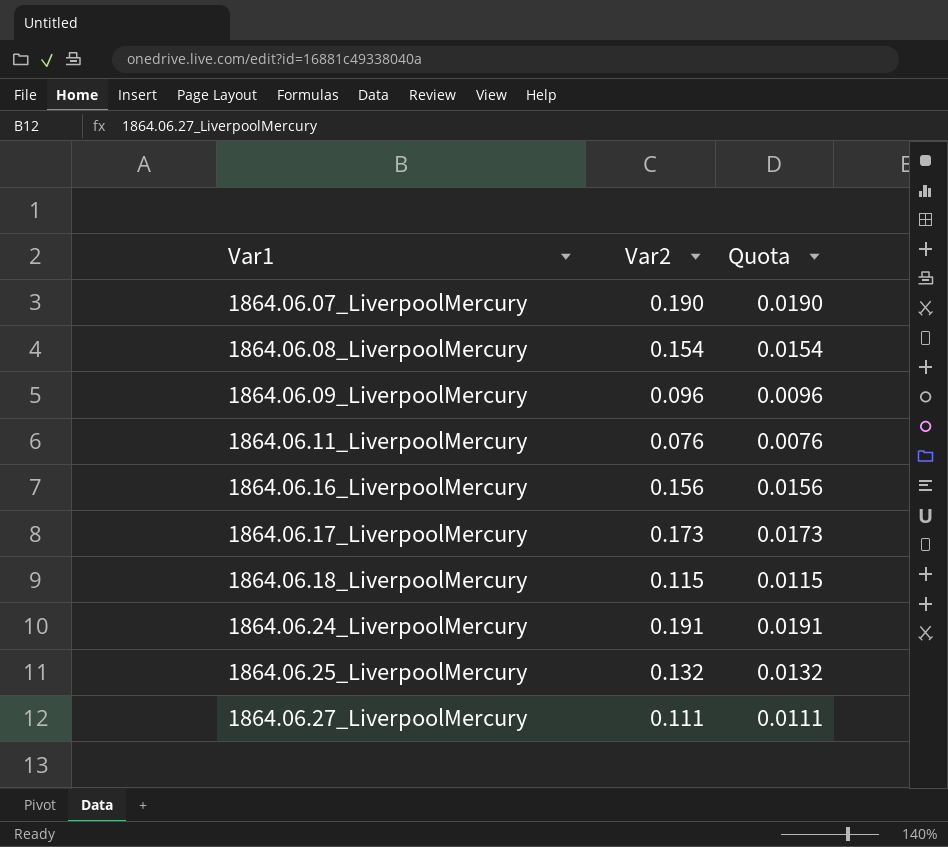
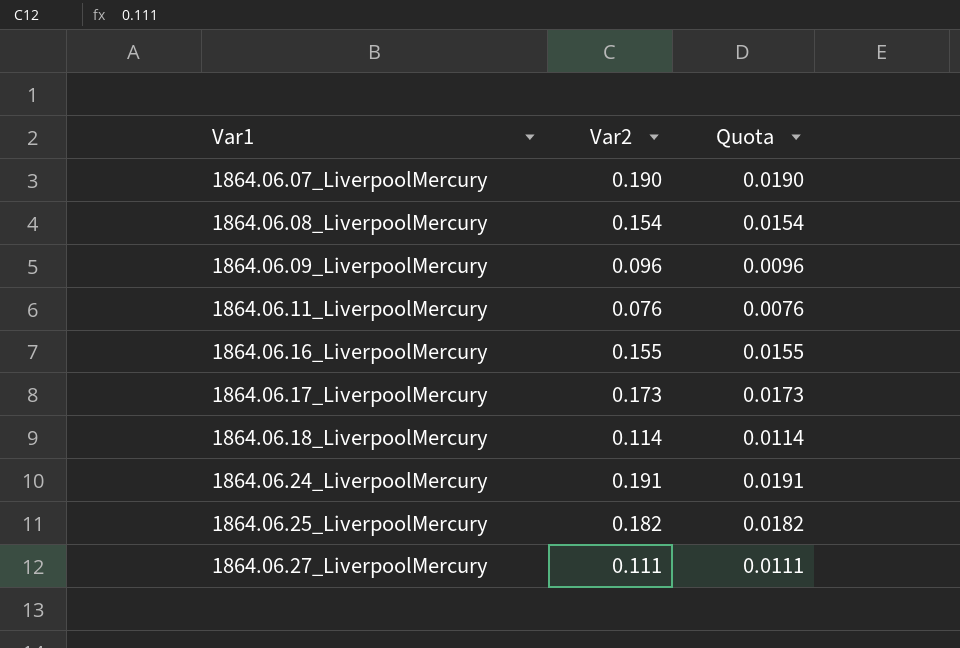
1864.06.16_LiverpoolMercury | Var2: 0.156 -> 0.155
1864.06.16_LiverpoolMercury | Quota: 0.0156 -> 0.0155
1864.06.18_LiverpoolMercury | Var2: 0.115 -> 0.114
1864.06.18_LiverpoolMercury | Quota: 0.0115 -> 0.0114
1864.06.25_LiverpoolMercury | Var2: 0.132 -> 0.182
1864.06.25_LiverpoolMercury | Quota: 0.0132 -> 0.0182

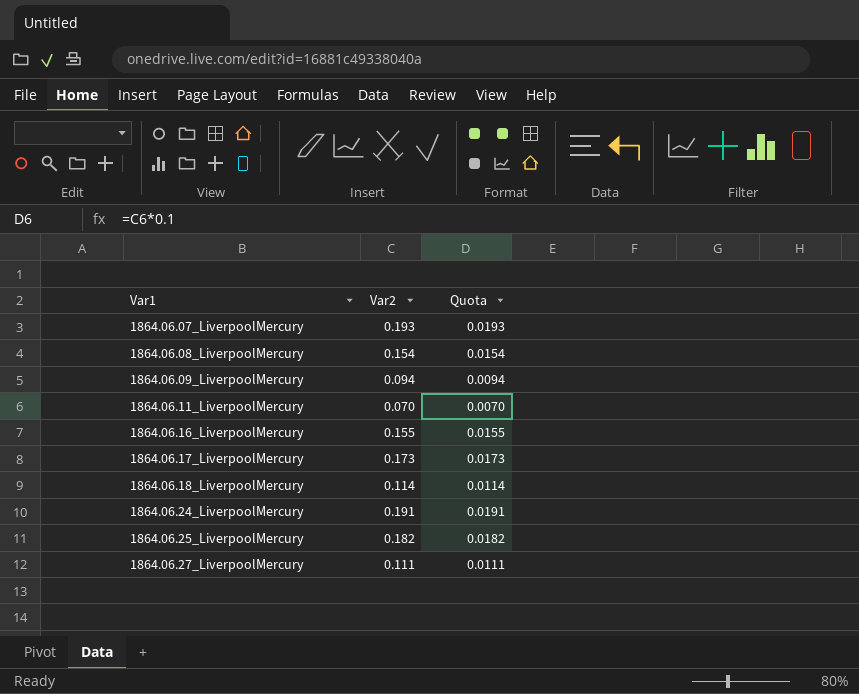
1864.06.07_LiverpoolMercury | Var2: 0.190 -> 0.193
1864.06.07_LiverpoolMercury | Quota: 0.0190 -> 0.0193
1864.06.09_LiverpoolMercury | Var2: 0.096 -> 0.094
1864.06.09_LiverpoolMercury | Quota: 0.0096 -> 0.0094
1864.06.11_LiverpoolMercury | Var2: 0.076 -> 0.070
1864.06.11_LiverpoolMercury | Quota: 0.0076 -> 0.0070

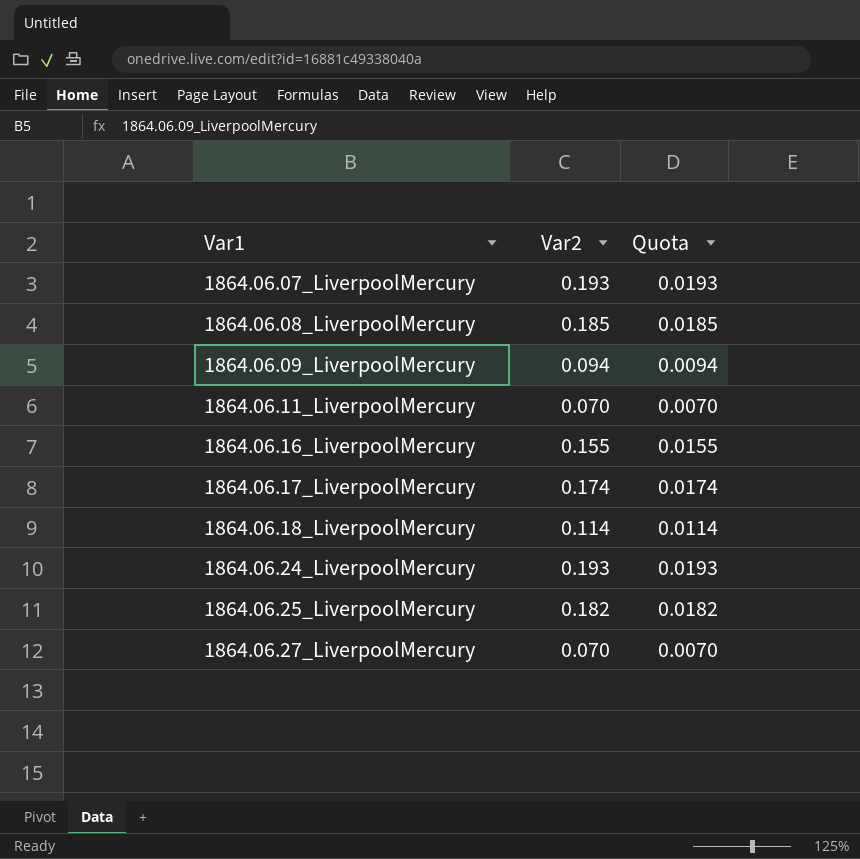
1864.06.08_LiverpoolMercury | Var2: 0.154 -> 0.185
1864.06.08_LiverpoolMercury | Quota: 0.0154 -> 0.0185
1864.06.17_LiverpoolMercury | Var2: 0.173 -> 0.174
1864.06.17_LiverpoolMercury | Quota: 0.0173 -> 0.0174
1864.06.24_LiverpoolMercury | Var2: 0.191 -> 0.193
1864.06.24_LiverpoolMercury | Quota: 0.0191 -> 0.0193
1864.06.27_LiverpoolMercury | Var2: 0.111 -> 0.070
1864.06.27_LiverpoolMercury | Quota: 0.0111 -> 0.0070

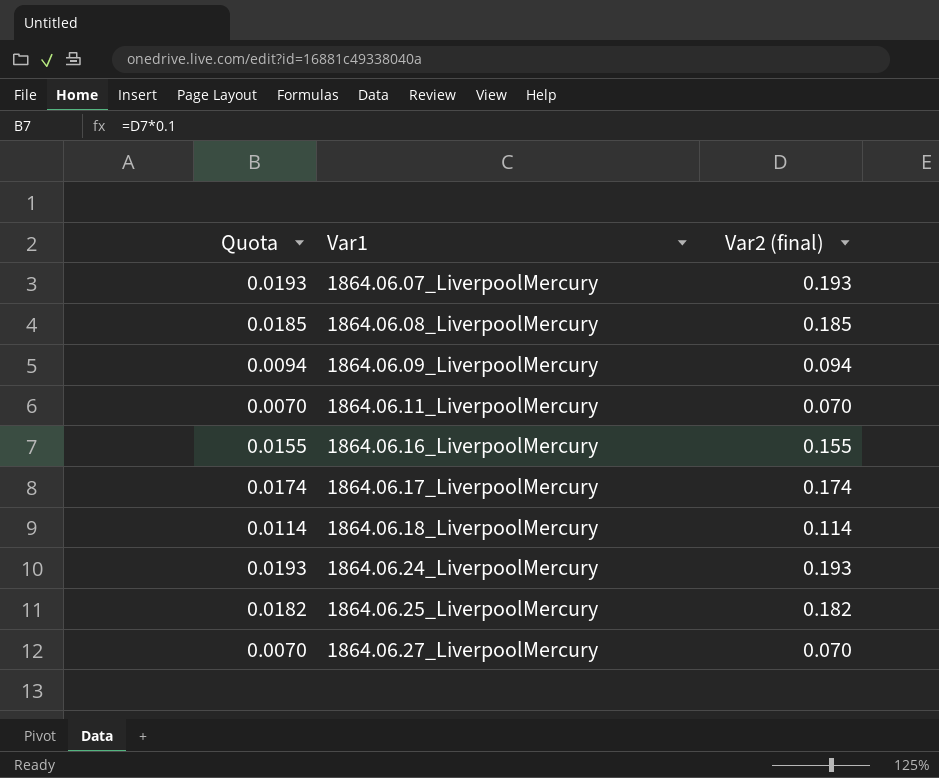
column Quota | position: 3 -> 1
column name: Var2 -> Var2 (final)

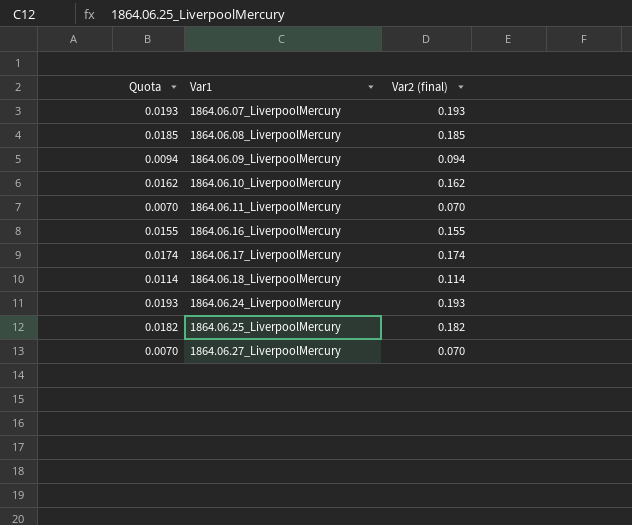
row 1864.06.10_LiverpoolMercury: none -> 0.0162 | 0.162

